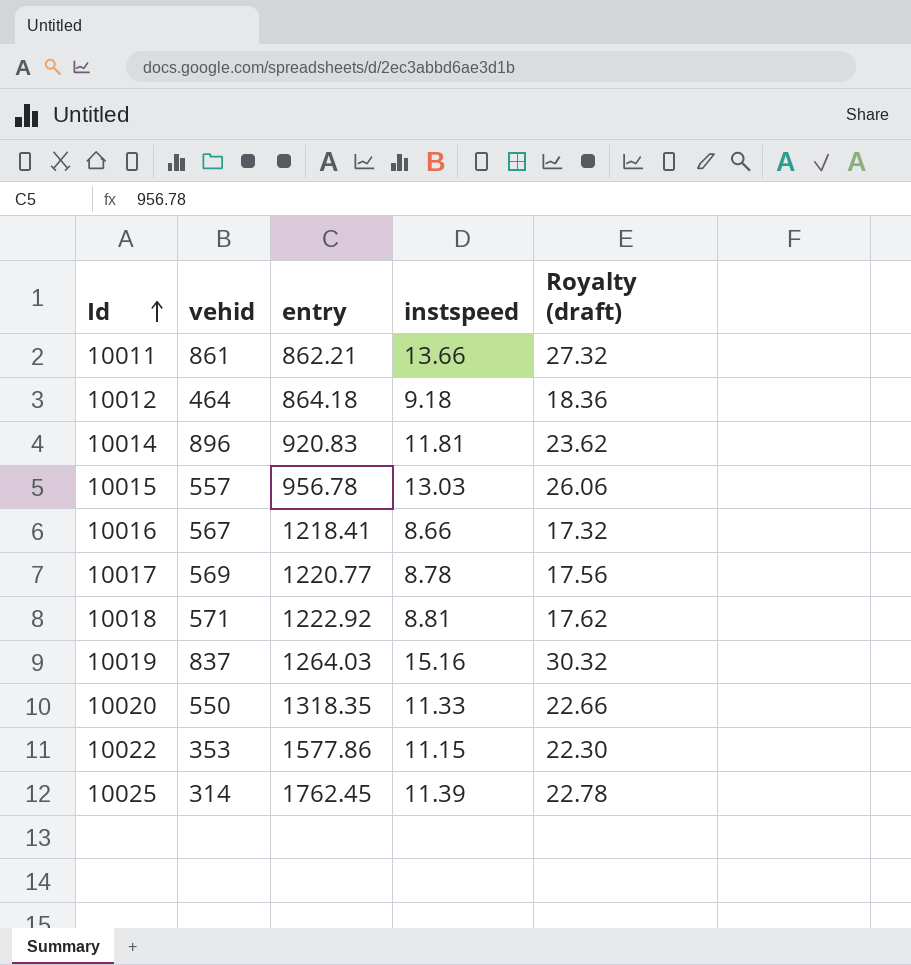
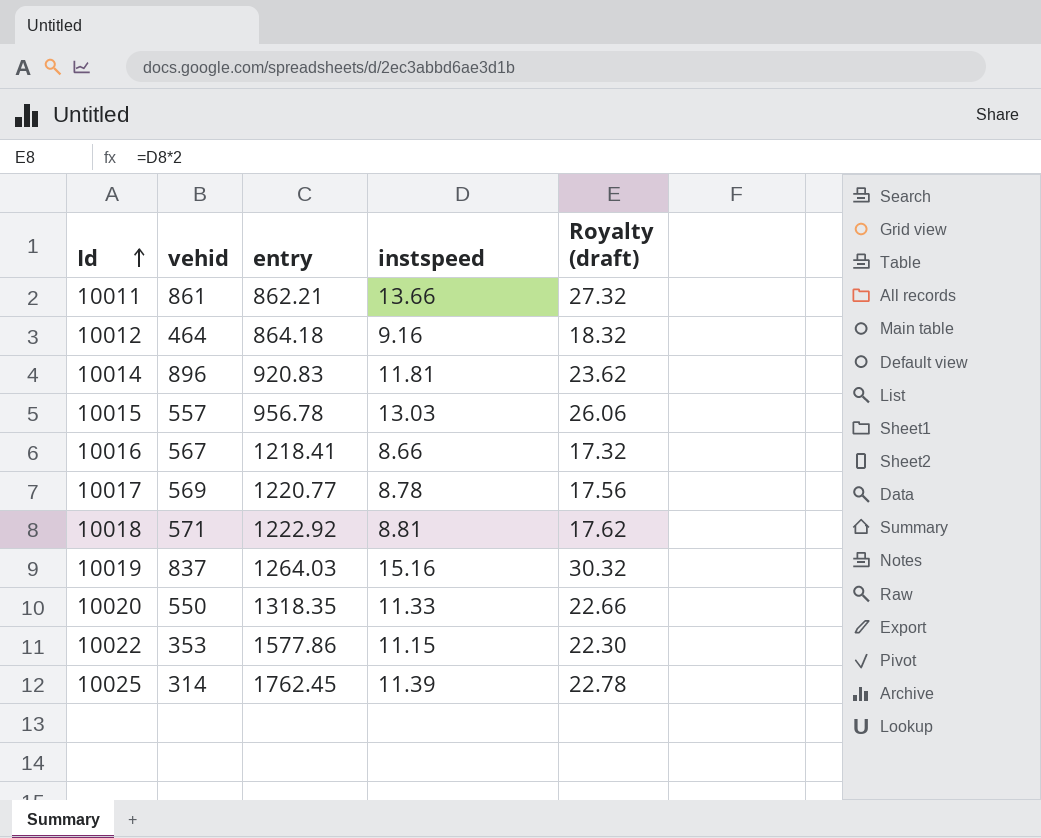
10012 | instspeed: 9.18 -> 9.16
10012 | Royalty (draft): 18.36 -> 18.32

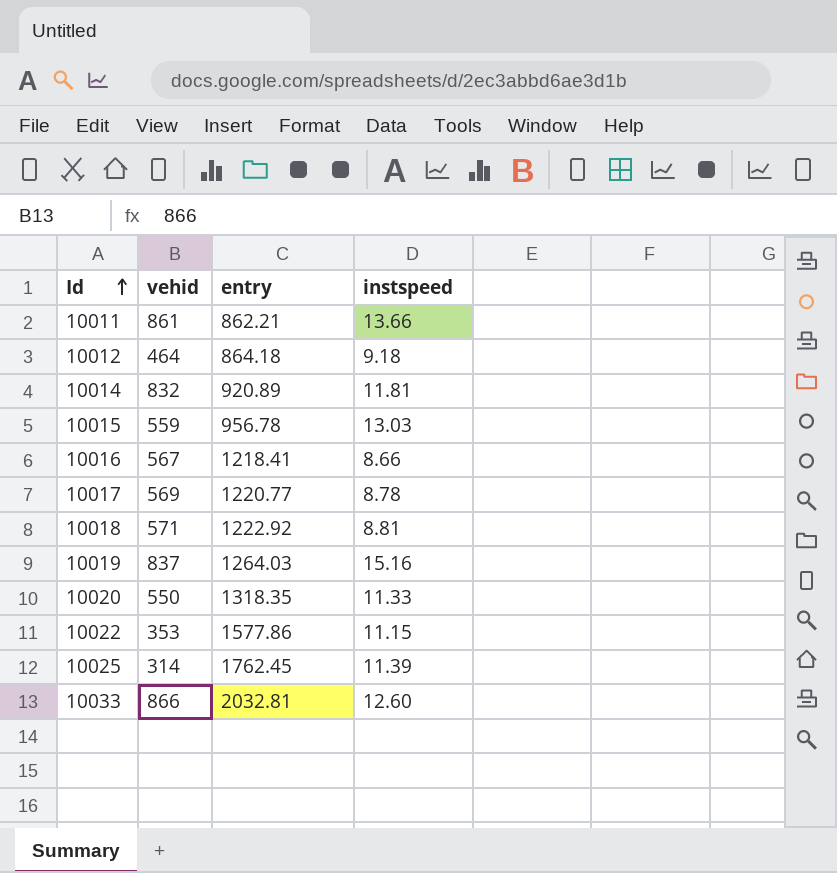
column Royalty (draft) | formula: [instspeed] * 2 -> none
10012 | instspeed: 9.16 -> 9.18
10014 | vehid: 896 -> 832
10014 | entry: 920.83 -> 920.89
10015 | vehid: 557 -> 559
row 10033: none -> 866 | 2032.81 | 12.60

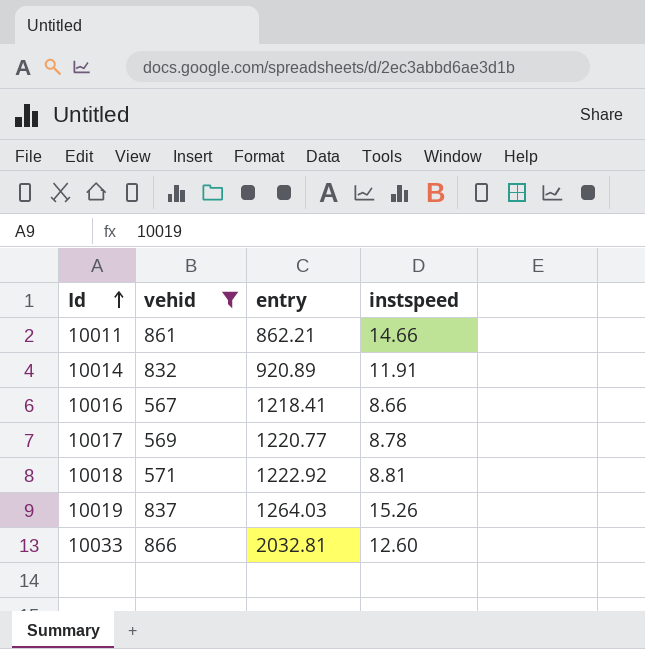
filter: none -> vehid >= 567
10011 | instspeed: 13.66 -> 14.66
10014 | instspeed: 11.81 -> 11.91
10019 | instspeed: 15.16 -> 15.26

